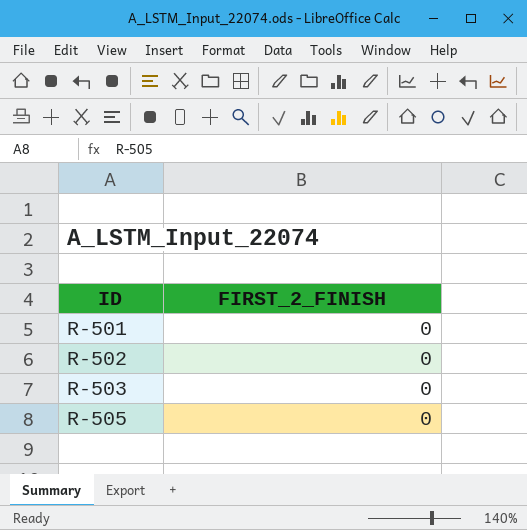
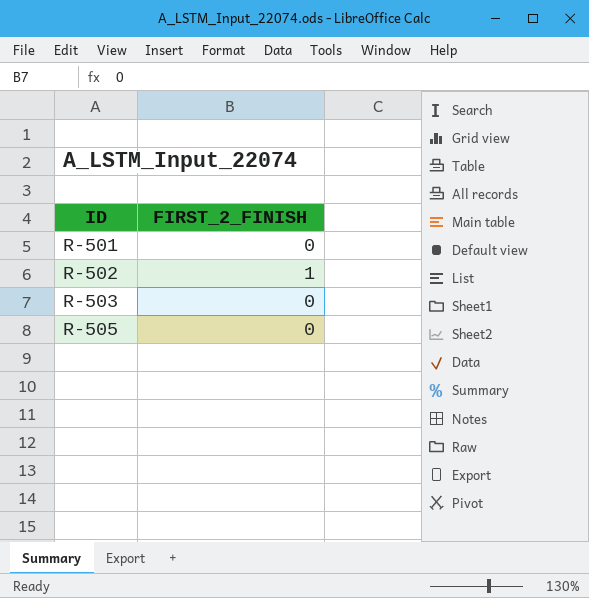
R-502 | FIRST_2_FINISH: 0 -> 1

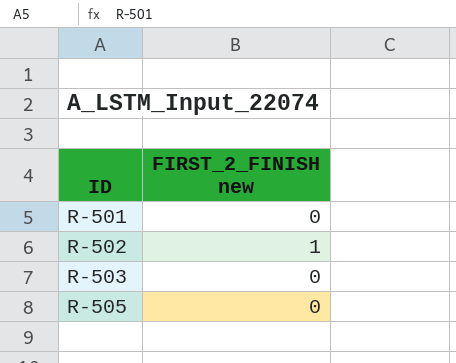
column name: FIRST_2_FINISH -> FIRST_2_FINISH new

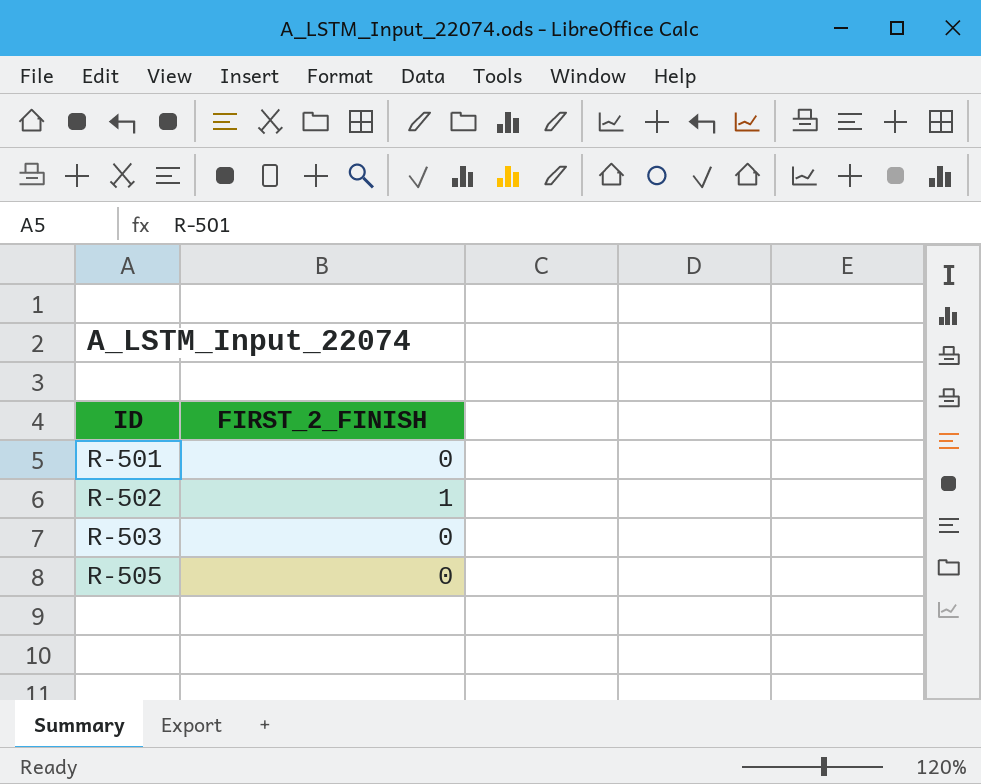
column name: FIRST_2_FINISH new -> FIRST_2_FINISH

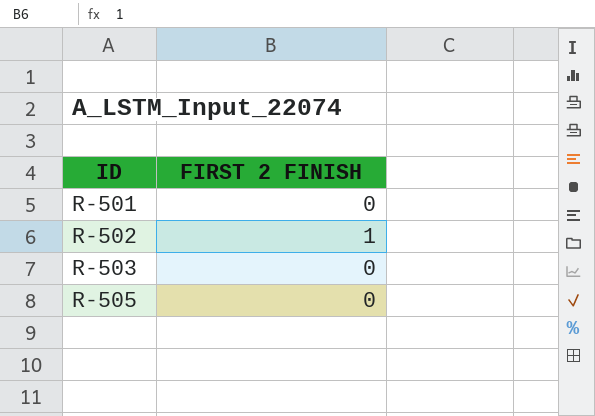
column name: FIRST_2_FINISH -> FIRST 2 FINISH

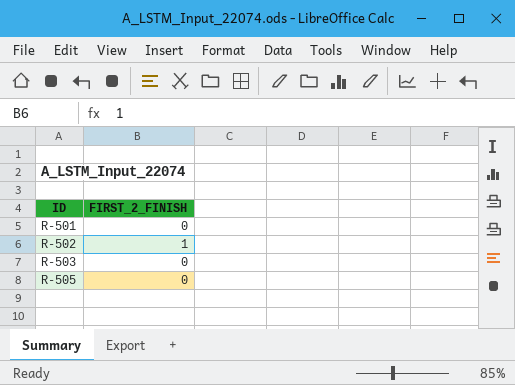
column name: FIRST 2 FINISH -> FIRST_2_FINISH

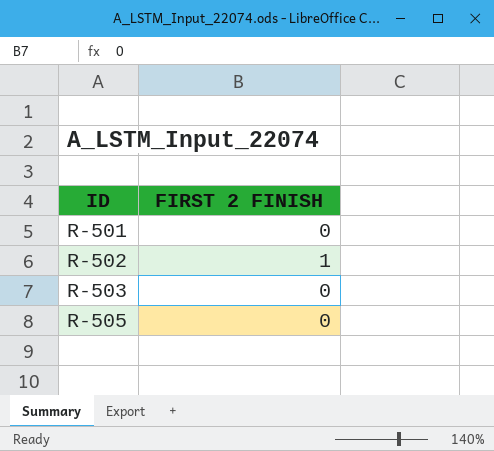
column name: FIRST_2_FINISH -> FIRST 2 FINISH

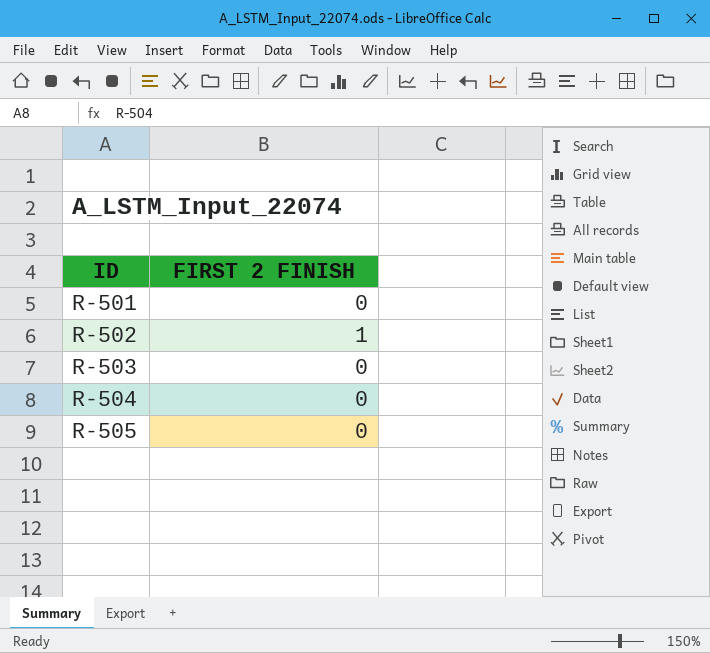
row R-504: none -> 0

